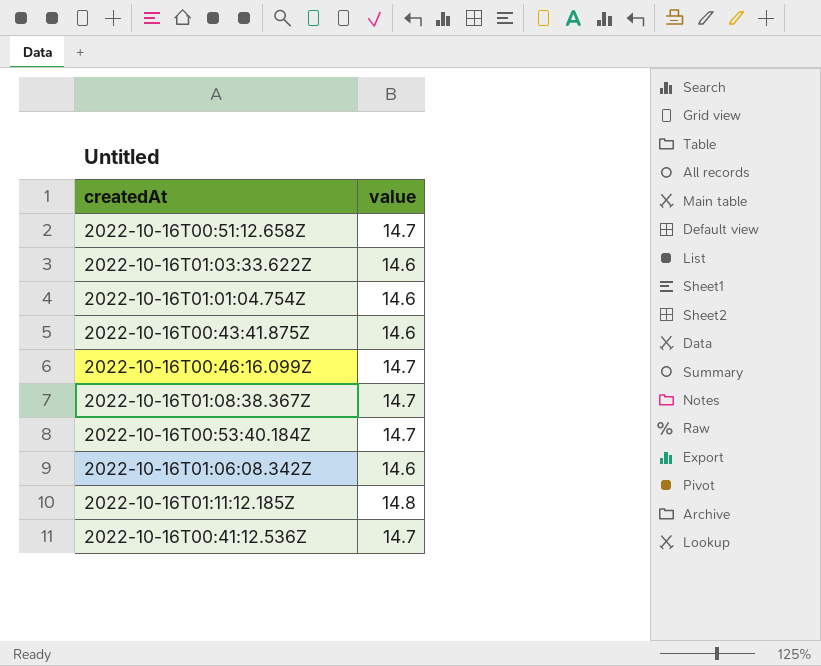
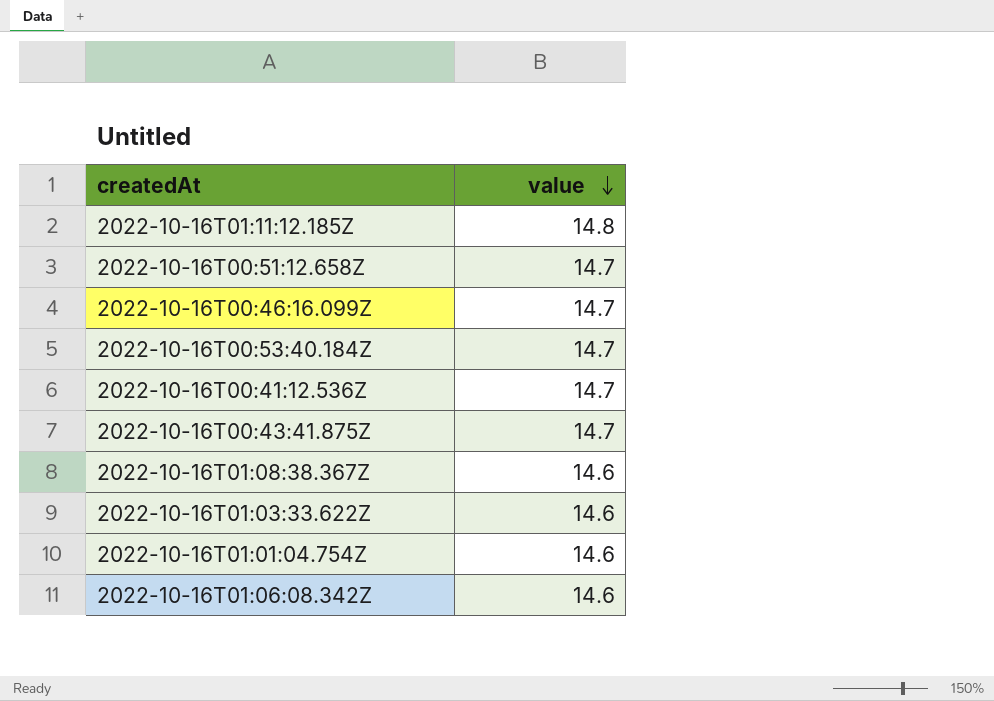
row order: none -> value descending
2022-10-16T00:43:41.875Z | value: 14.6 -> 14.7
2022-10-16T01:08:38.367Z | value: 14.7 -> 14.6

